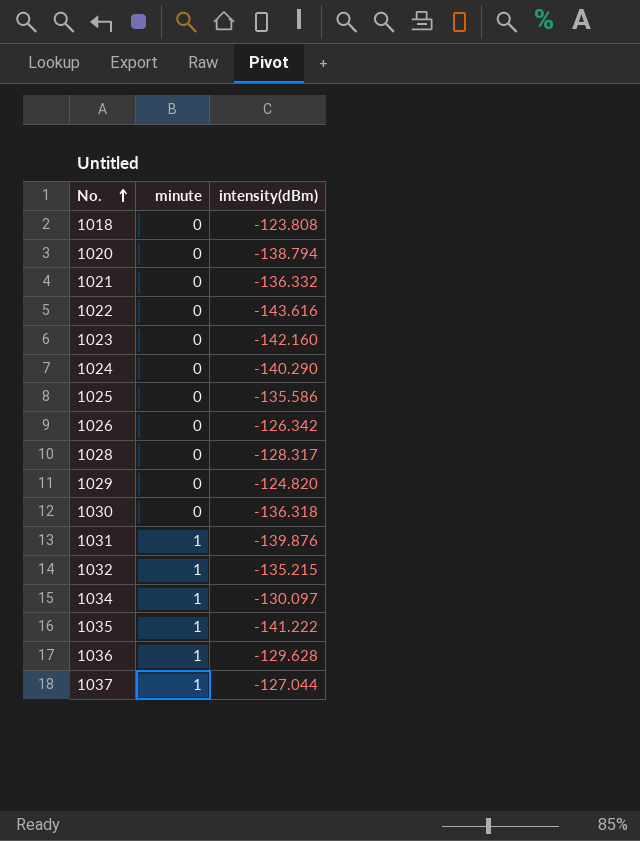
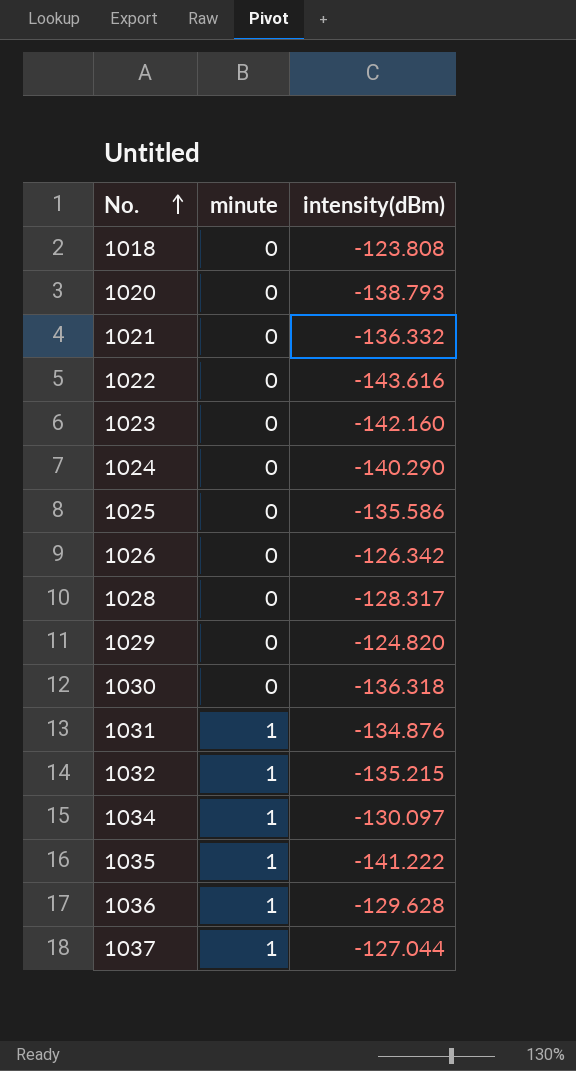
1020 | intensity(dBm): -138.794 -> -138.793
1031 | intensity(dBm): -139.876 -> -134.876

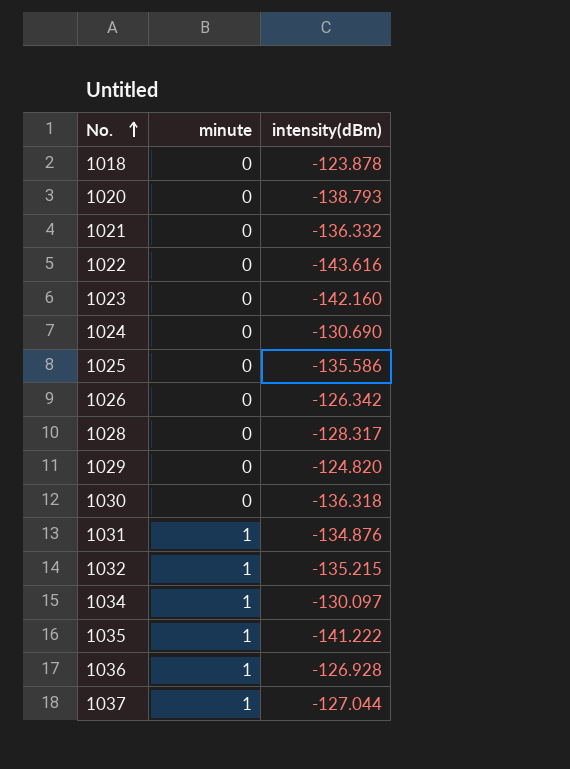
1018 | intensity(dBm): -123.808 -> -123.878
1024 | intensity(dBm): -140.290 -> -130.690
1036 | intensity(dBm): -129.628 -> -126.928

